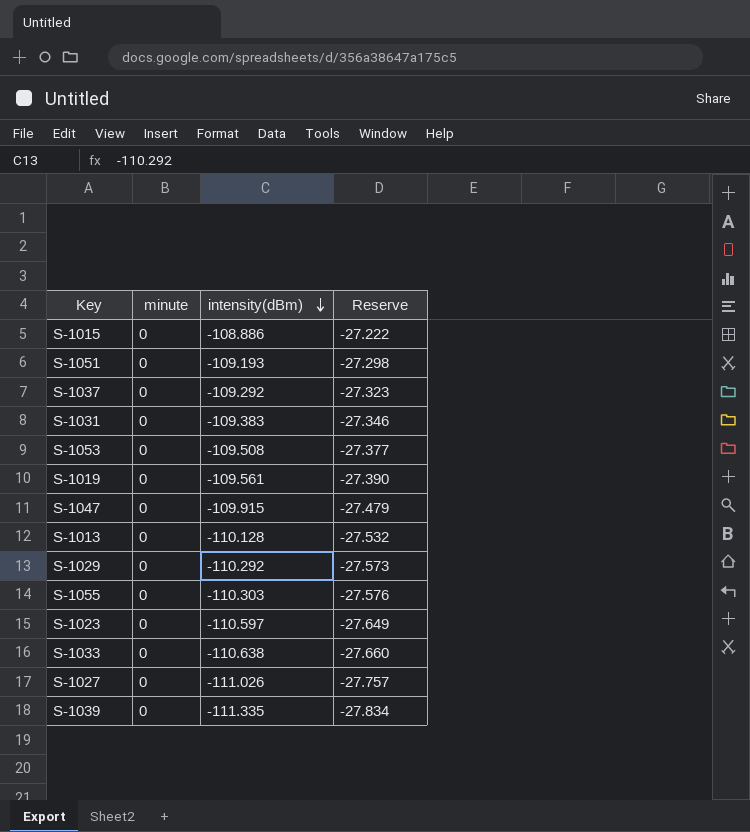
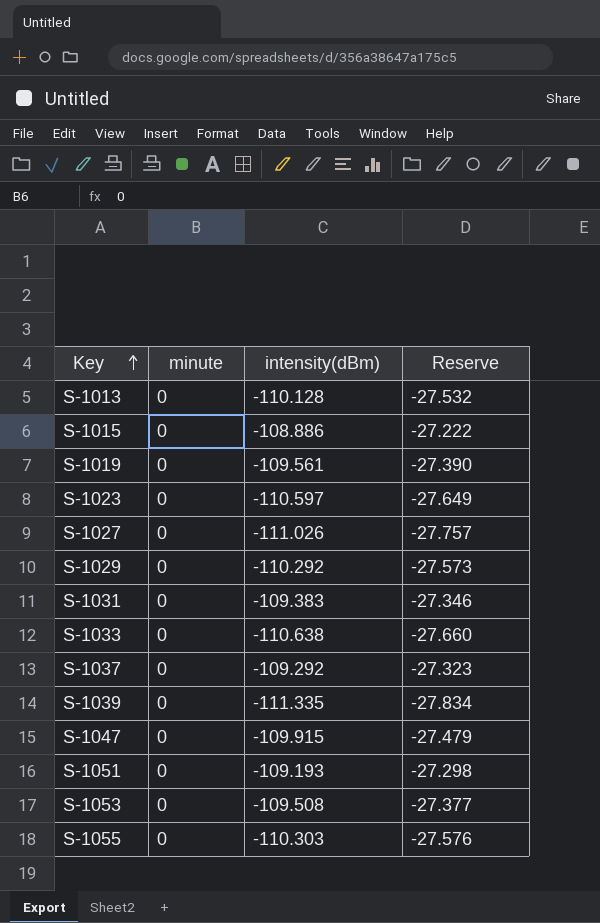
row order: intensity(dBm) descending -> Key ascending

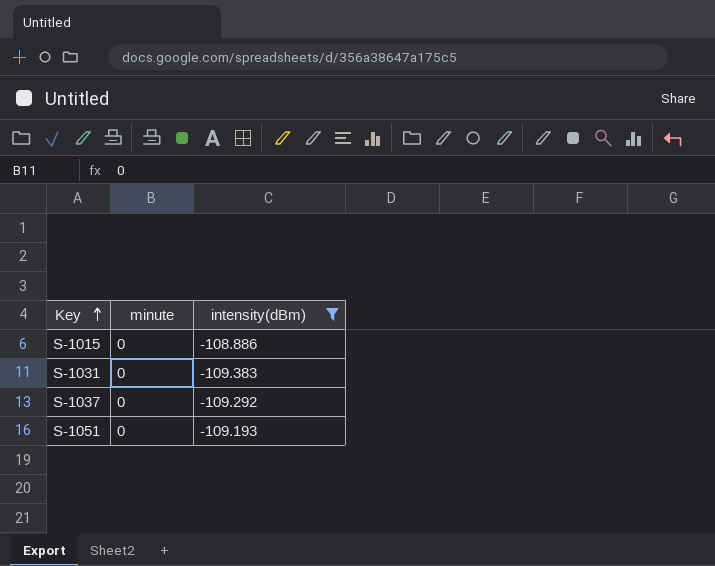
filter: none -> intensity(dBm) >= -109.383
column Reserve | formula: [intensity(dBm)] * 0.25 -> none

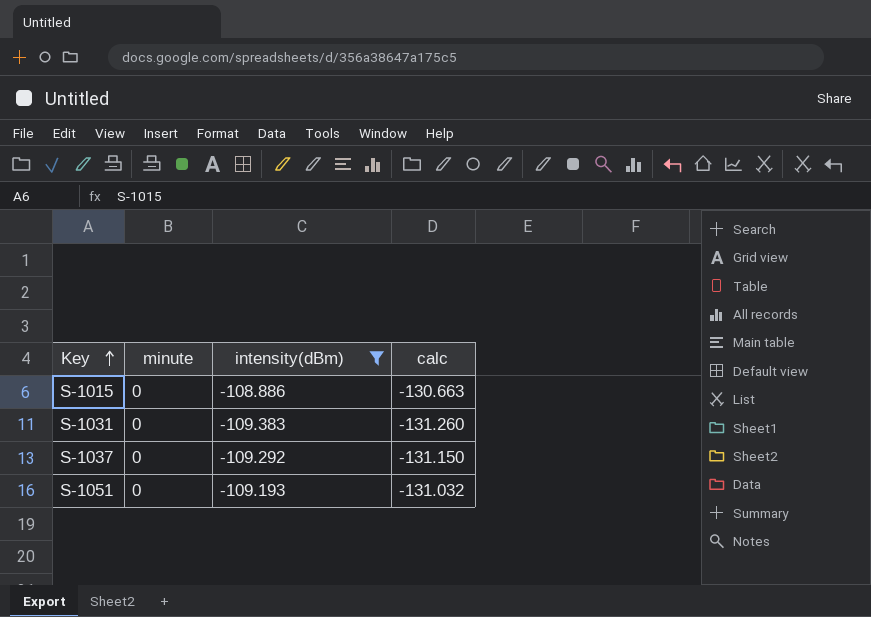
column calc | formula: none -> [intensity(dBm)] * 1.2

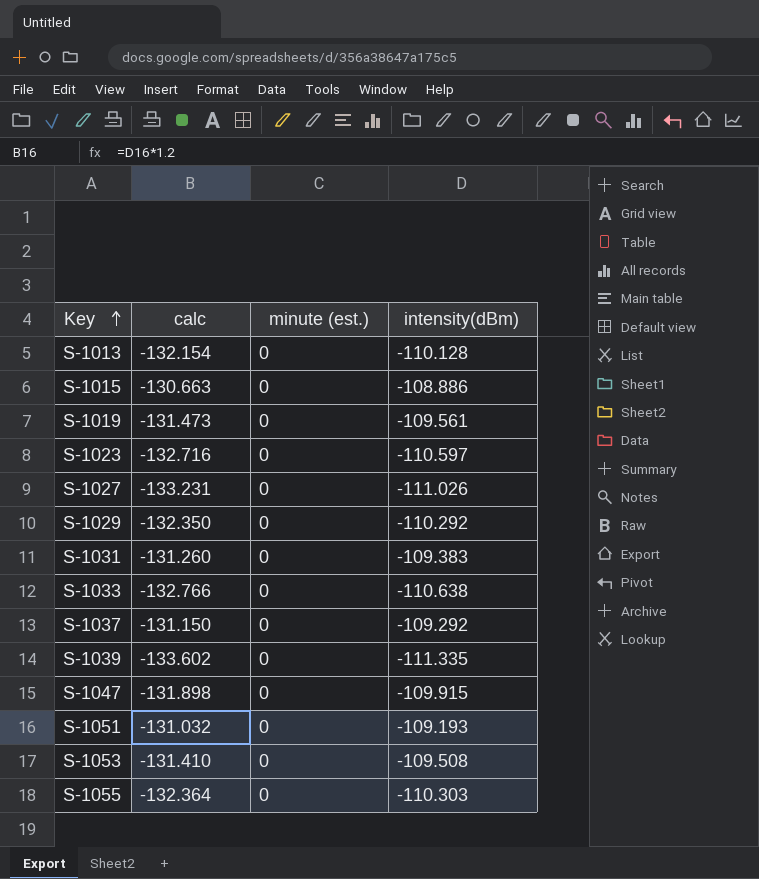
filter: intensity(dBm) >= -109.383 -> none
column calc | position: 4 -> 2
column name: minute -> minute (est.)

